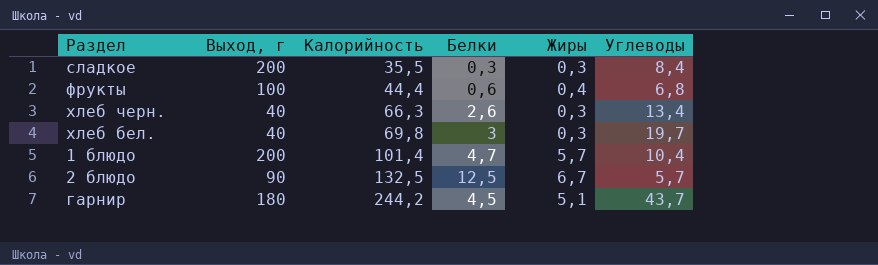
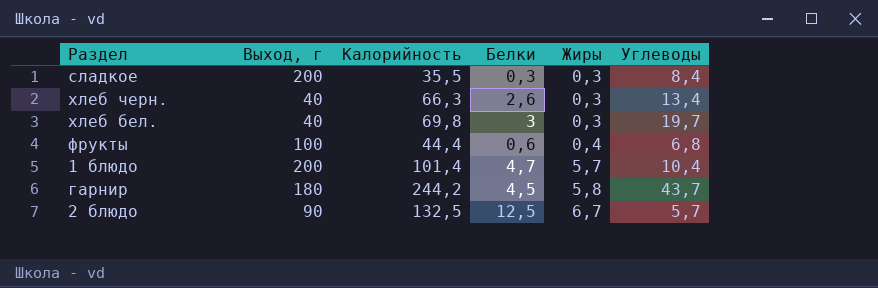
row order: Калорийность ascending -> Жиры ascending
гарнир | Жиры: 5,1 -> 5,8

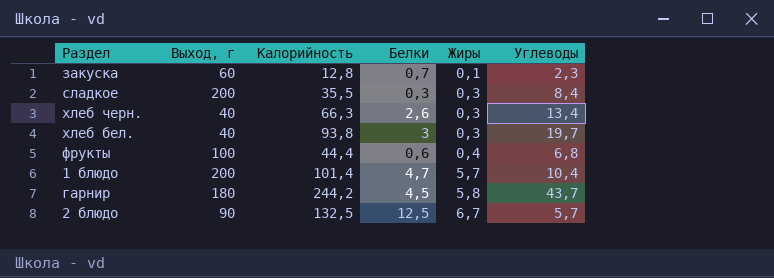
row закуска: none -> 60 | 12,8 | 0,7 | 0,1 | 2,3
хлеб бел. | Калорийность: 69,8 -> 93,8

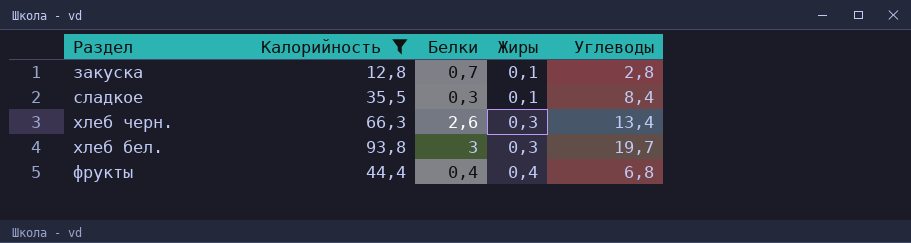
filter: none -> Калорийность <= 93,8
column Выход, г | position: 2 -> none
закуска | Углеводы: 2,3 -> 2,8
сладкое | Жиры: 0,3 -> 0,1
фрукты | Белки: 0,6 -> 0,4

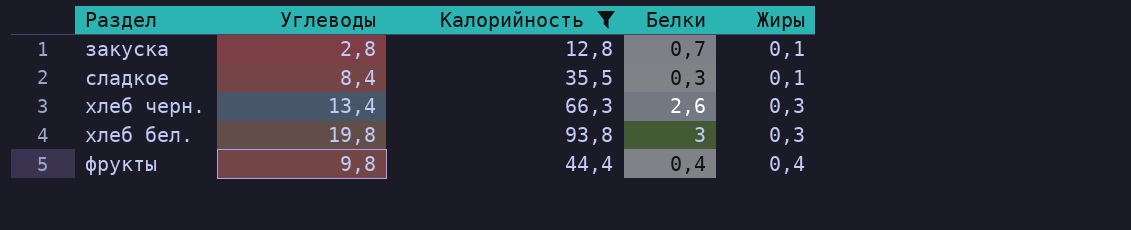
column Углеводы | position: 5 -> 2
хлеб бел. | Углеводы: 19,7 -> 19,8
фрукты | Углеводы: 6,8 -> 9,8

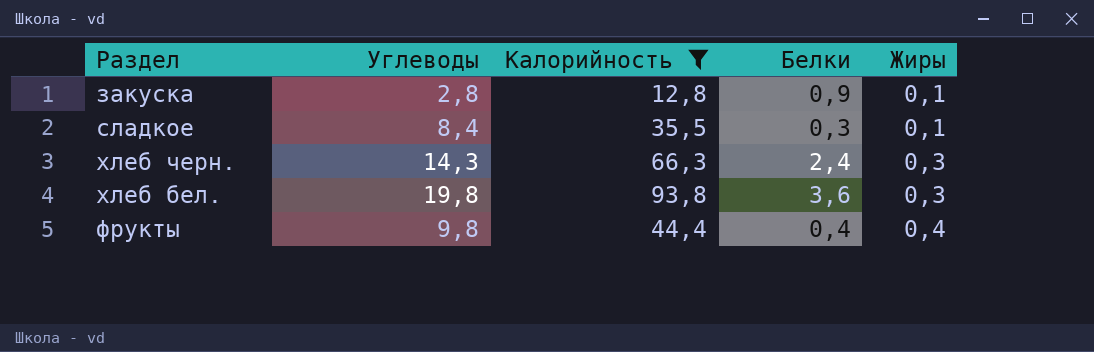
закуска | Белки: 0,7 -> 0,9
хлеб черн. | Углеводы: 13,4 -> 14,3
хлеб черн. | Белки: 2,6 -> 2,4
хлеб бел. | Белки: 3 -> 3,6

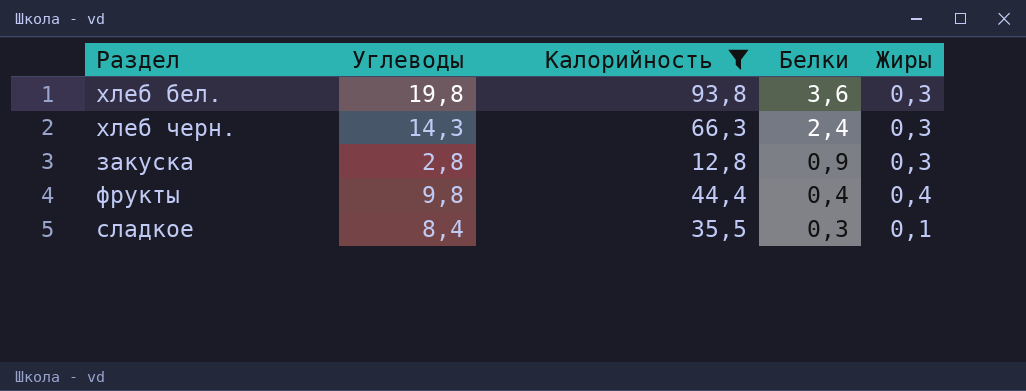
row order: Жиры ascending -> Белки descending
закуска | Жиры: 0,1 -> 0,3

